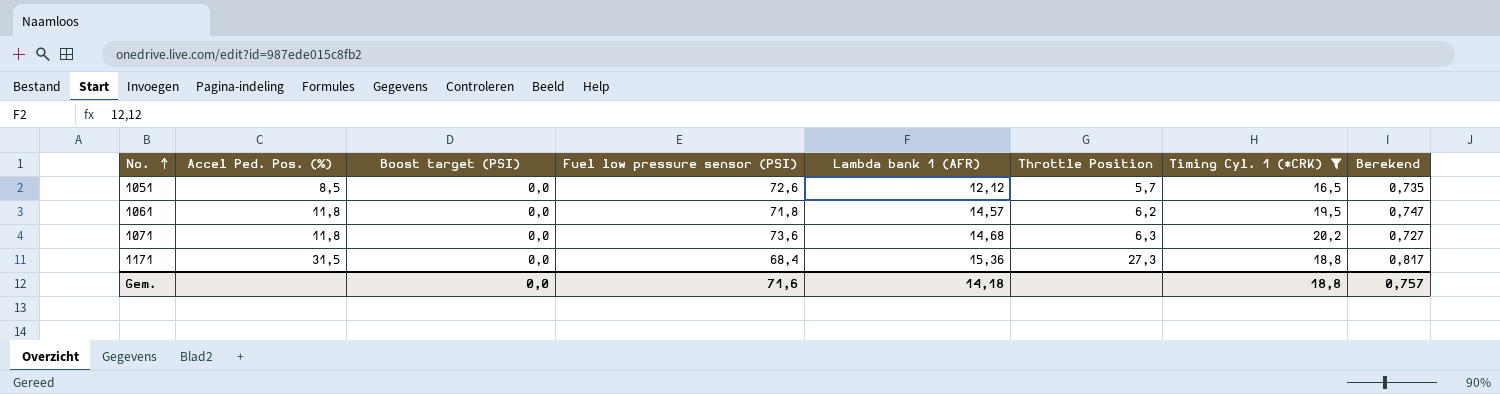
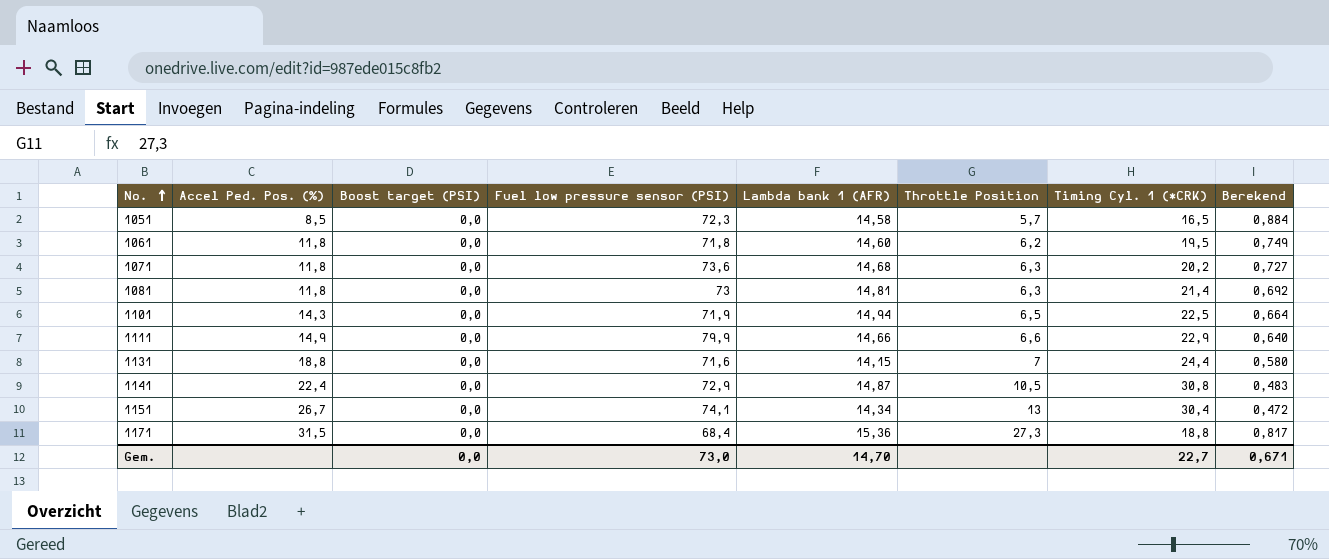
filter: Timing Cyl. 1 (*CRK) <= 20,2 -> none
1051 | Fuel low pressure sensor (PSI): 72,6 -> 72,3
1051 | Lambda bank 1 (AFR): 12,12 -> 14,58
1051 | Berekend: 0,735 -> 0,884
1061 | Lambda bank 1 (AFR): 14,57 -> 14,60
1061 | Berekend: 0,747 -> 0,749
Gem. | Fuel low pressure sensor (PSI): 71,6 -> 73,0
Gem. | Lambda bank 1 (AFR): 14,18 -> 14,70
Gem. | Timing Cyl. 1 (*CRK): 18,8 -> 22,7
Gem. | Berekend: 0,757 -> 0,671

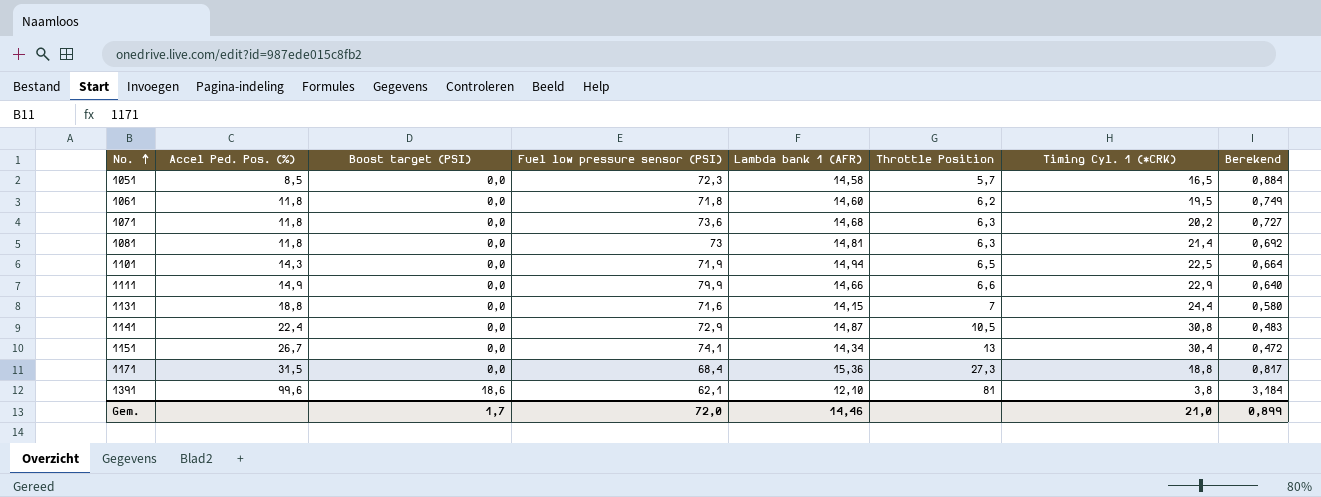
row 1391: none -> 99,6 | 18,6 | 62,1 | 12,10 | 81 | 3,8 | 3,184
Gem. | Boost target (PSI): 0,0 -> 1,7
Gem. | Fuel low pressure sensor (PSI): 73,0 -> 72,0
Gem. | Lambda bank 1 (AFR): 14,70 -> 14,46
Gem. | Timing Cyl. 1 (*CRK): 22,7 -> 21,0
Gem. | Berekend: 0,671 -> 0,899

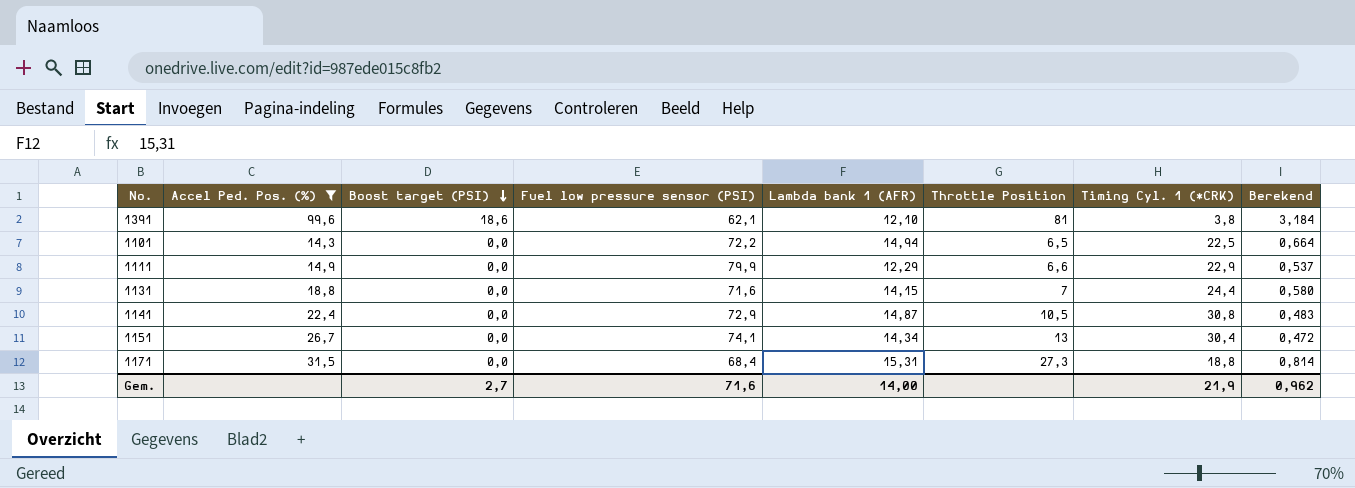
filter: none -> Accel Ped. Pos. (%) >= 14,3
row order: No. ascending -> Boost target (PSI) descending
1101 | Fuel low pressure sensor (PSI): 71,9 -> 72,2
1111 | Lambda bank 1 (AFR): 14,66 -> 12,29
1111 | Berekend: 0,640 -> 0,537
1171 | Lambda bank 1 (AFR): 15,36 -> 15,31
1171 | Berekend: 0,817 -> 0,814
Gem. | Boost target (PSI): 1,7 -> 2,7
Gem. | Fuel low pressure sensor (PSI): 72,0 -> 71,6
Gem. | Lambda bank 1 (AFR): 14,46 -> 14,00
Gem. | Timing Cyl. 1 (*CRK): 21,0 -> 21,9
Gem. | Berekend: 0,899 -> 0,962

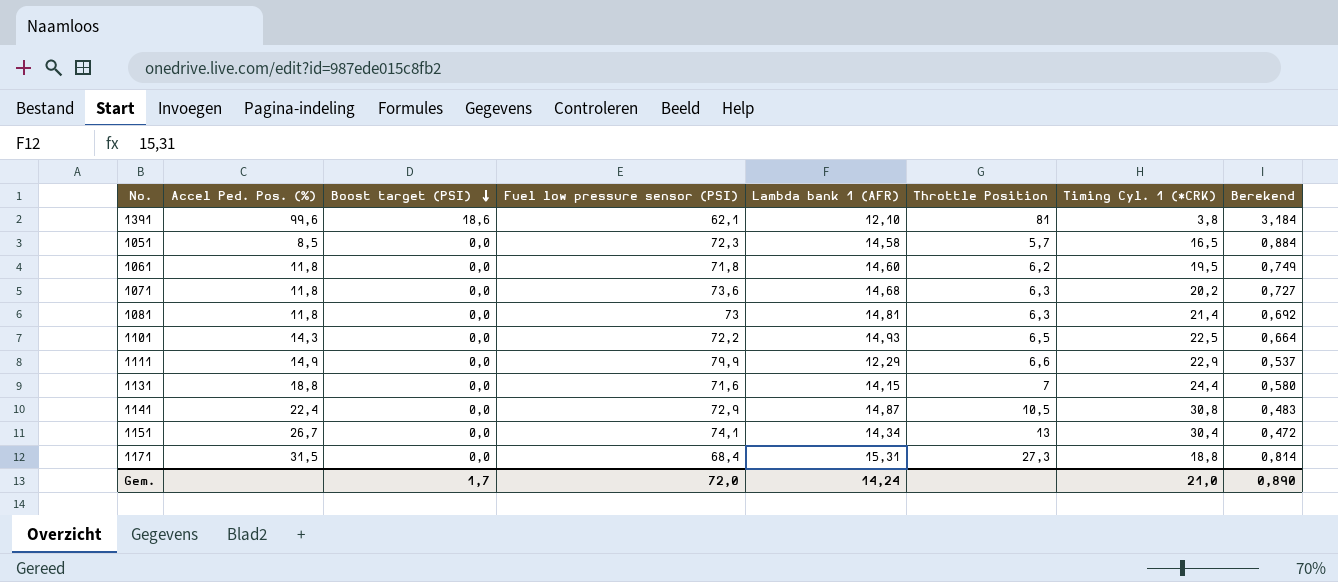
filter: Accel Ped. Pos. (%) >= 14,3 -> none
1101 | Lambda bank 1 (AFR): 14,94 -> 14,93
Gem. | Boost target (PSI): 2,7 -> 1,7
Gem. | Fuel low pressure sensor (PSI): 71,6 -> 72,0
Gem. | Lambda bank 1 (AFR): 14,00 -> 14,24
Gem. | Timing Cyl. 1 (*CRK): 21,9 -> 21,0
Gem. | Berekend: 0,962 -> 0,890

